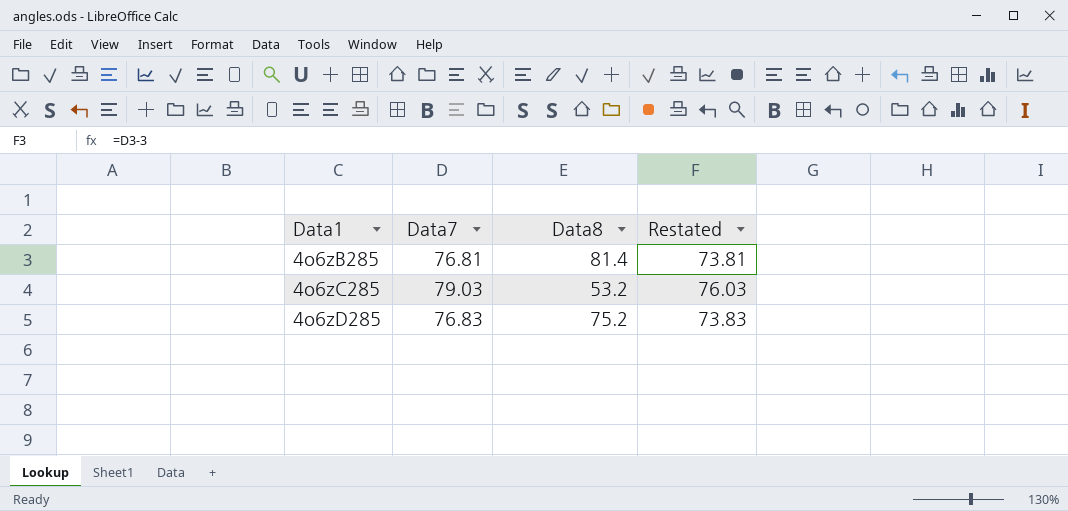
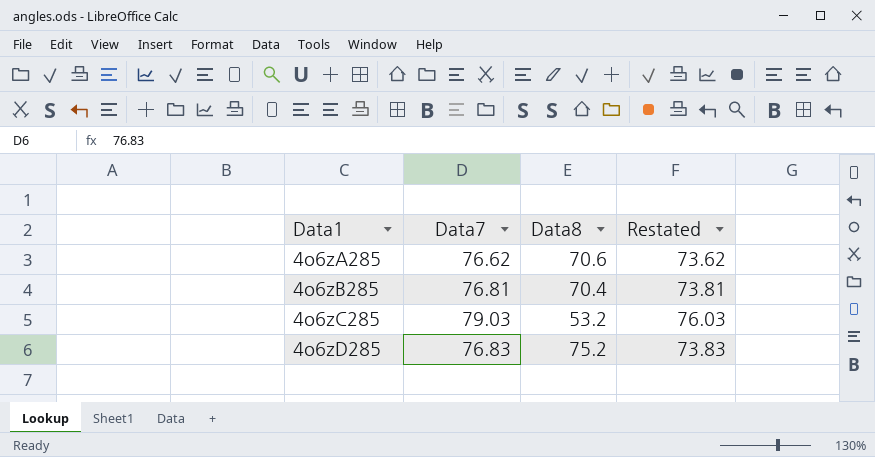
row 4o6zA285: none -> 76.62 | 70.6 | 73.62
4o6zB285 | Data8: 81.4 -> 70.4

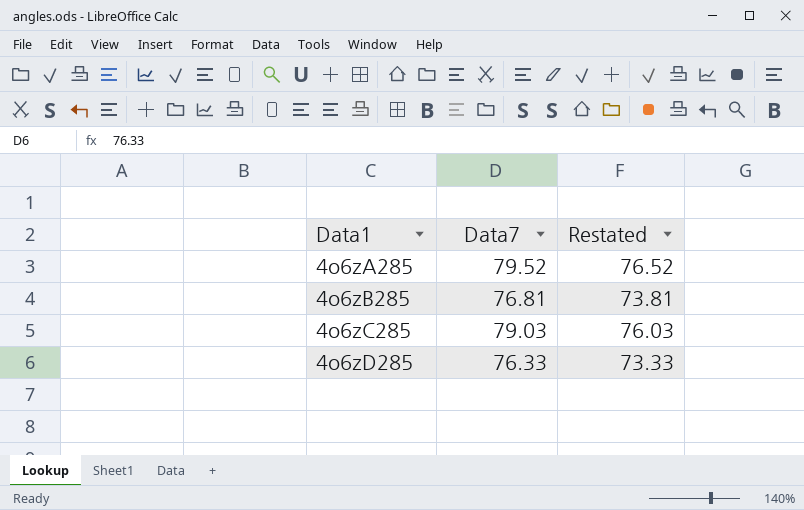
column Data8 | position: 3 -> none
4o6zA285 | Data7: 76.62 -> 79.52
4o6zA285 | Restated: 73.62 -> 76.52
4o6zD285 | Data7: 76.83 -> 76.33
4o6zD285 | Restated: 73.83 -> 73.33

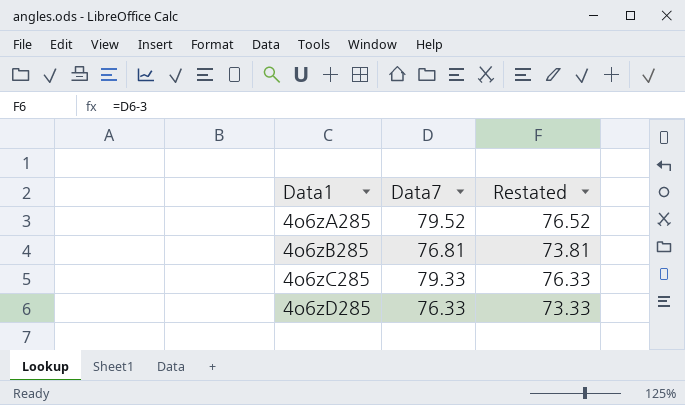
4o6zC285 | Data7: 79.03 -> 79.33
4o6zC285 | Restated: 76.03 -> 76.33

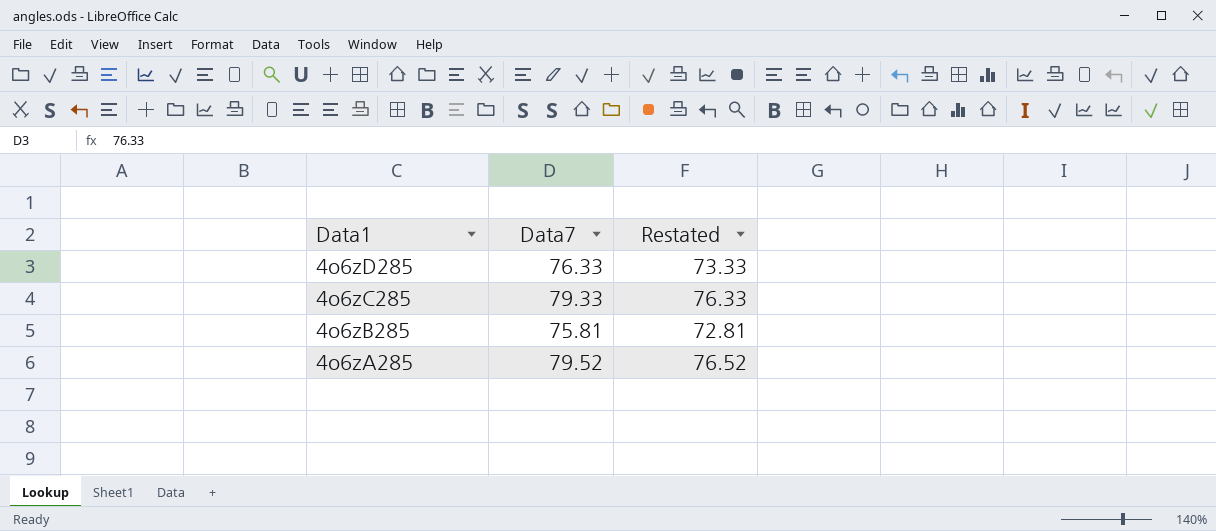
row order: Data1 ascending -> Data1 descending
4o6zB285 | Data7: 76.81 -> 75.81
4o6zB285 | Restated: 73.81 -> 72.81

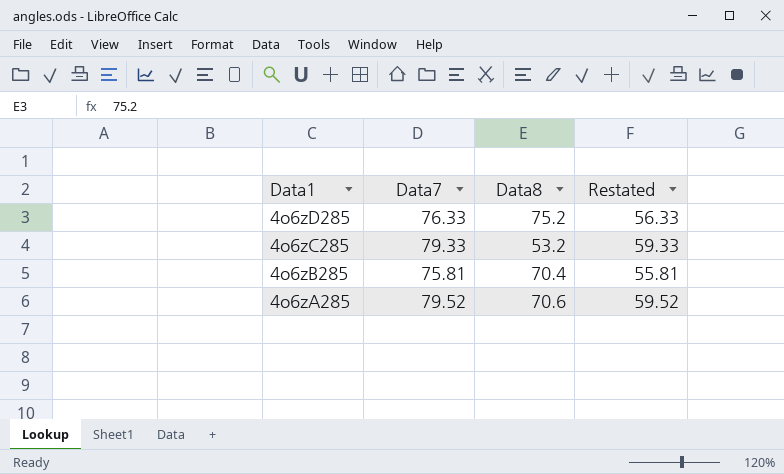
column Data8 | position: none -> 3
column Restated | formula: [Data7] - 3 -> [Data7] - 20

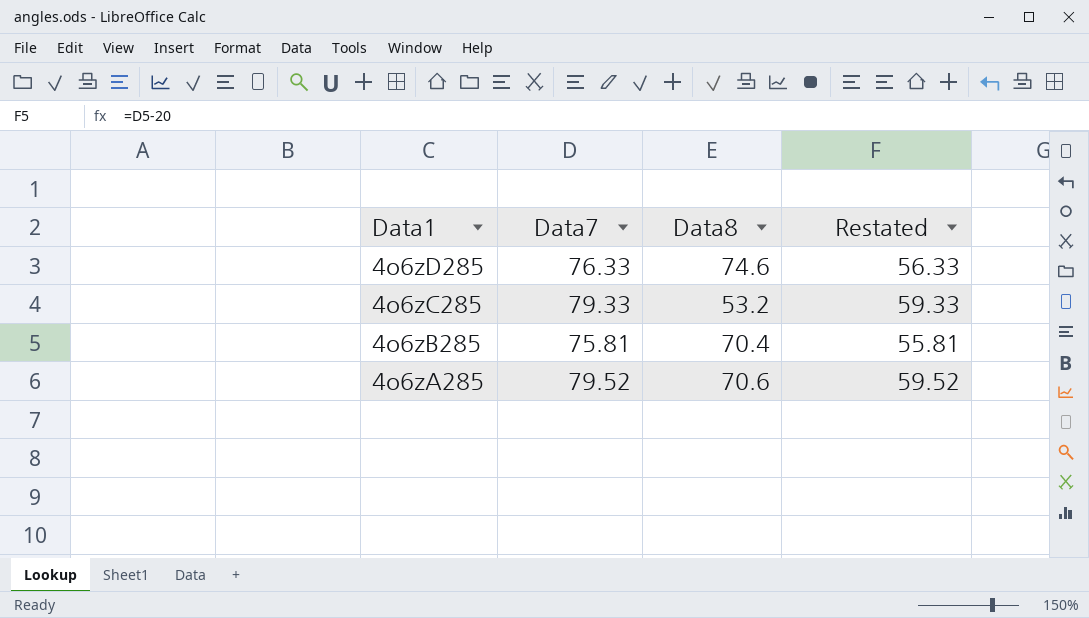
4o6zD285 | Data8: 75.2 -> 74.6

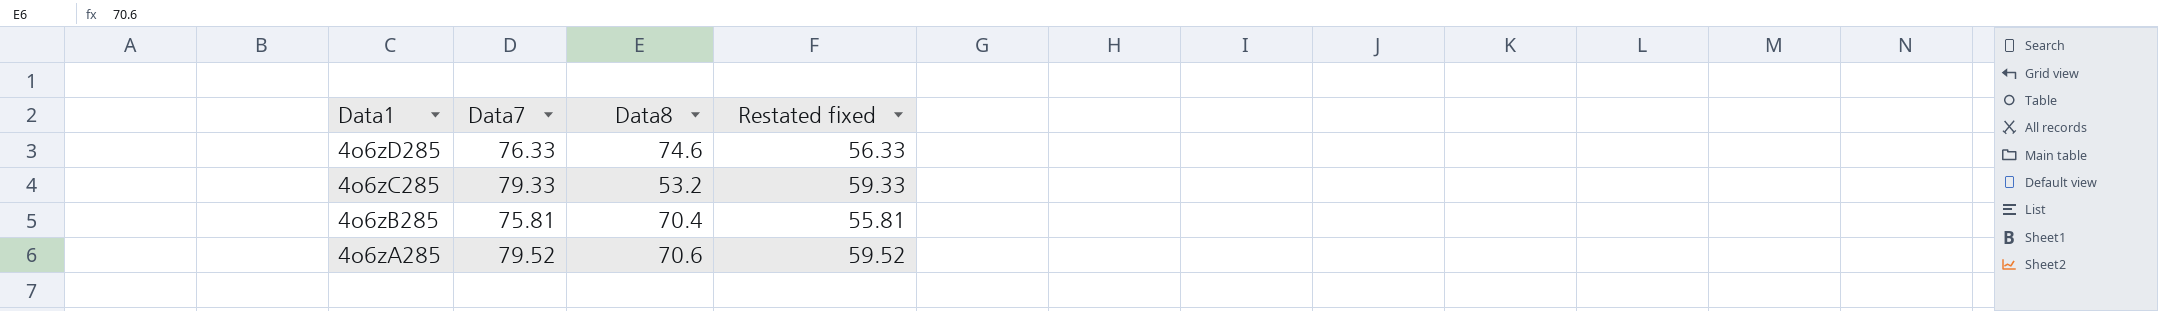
column name: Restated -> Restated fixed

